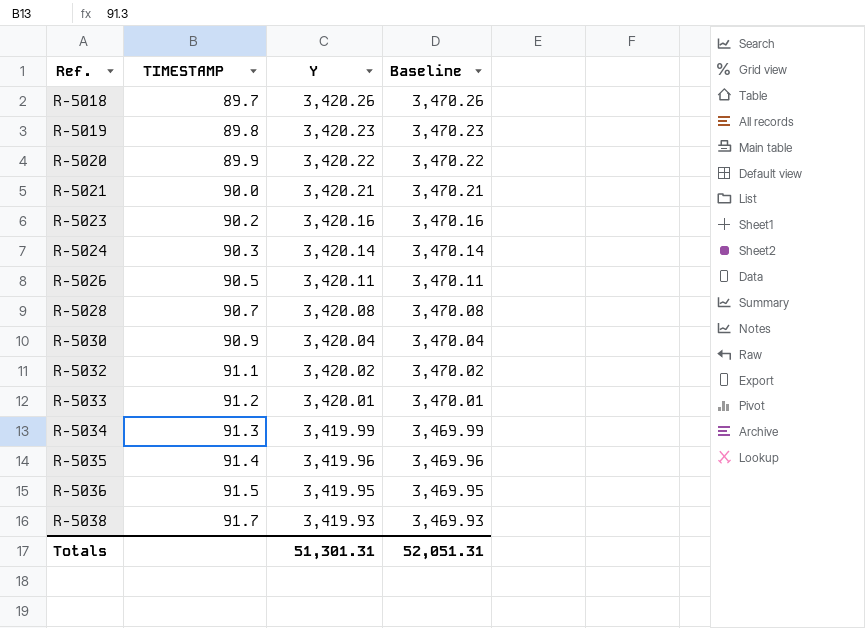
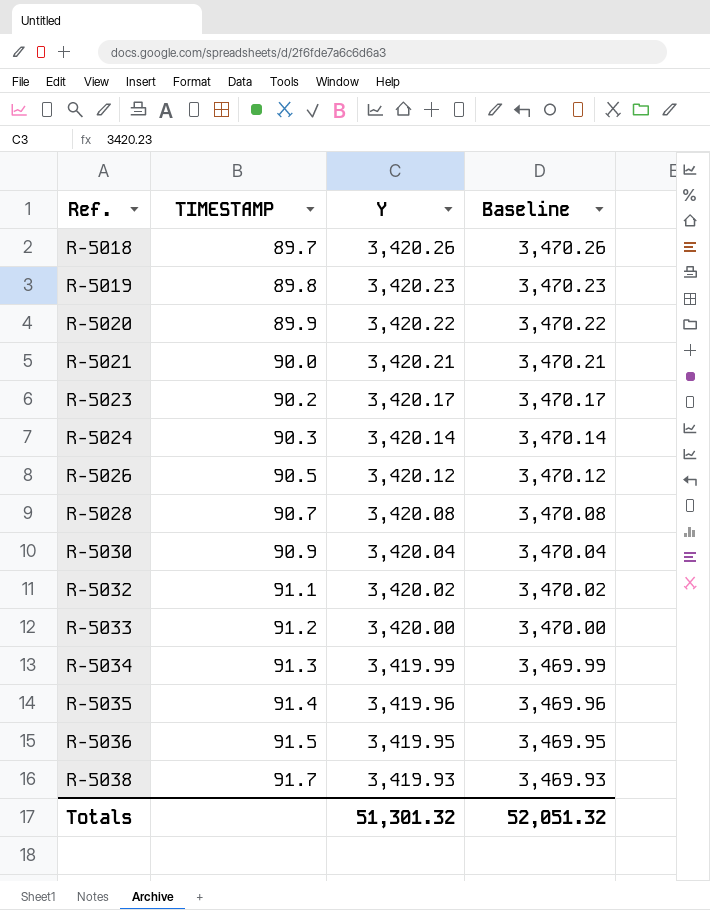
R-5023 | Y: 3,420.16 -> 3,420.17
R-5023 | Baseline: 3,470.16 -> 3,470.17
R-5026 | Y: 3,420.11 -> 3,420.12
R-5026 | Baseline: 3,470.11 -> 3,470.12
R-5033 | Y: 3,420.01 -> 3,420.00
R-5033 | Baseline: 3,470.01 -> 3,470.00
Totals | Y: 51,301.31 -> 51,301.32
Totals | Baseline: 52,051.31 -> 52,051.32

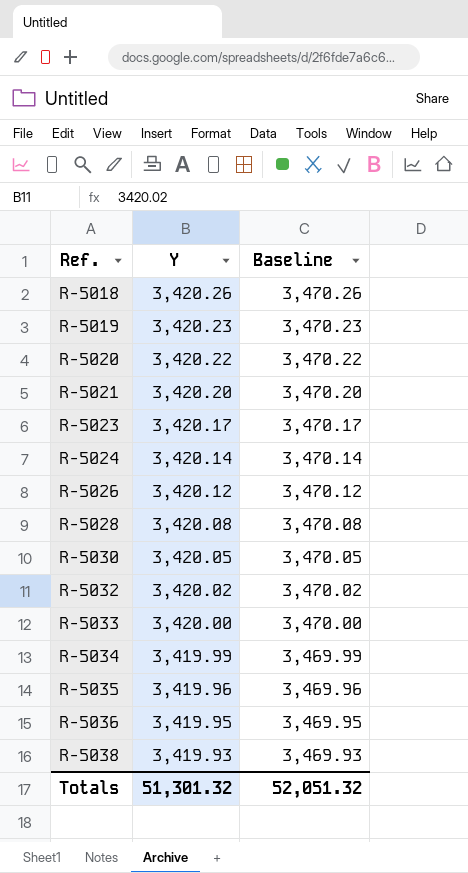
column TIMESTAMP | position: 2 -> none
R-5021 | Y: 3,420.21 -> 3,420.20
R-5021 | Baseline: 3,470.21 -> 3,470.20
R-5030 | Y: 3,420.04 -> 3,420.05
R-5030 | Baseline: 3,470.04 -> 3,470.05

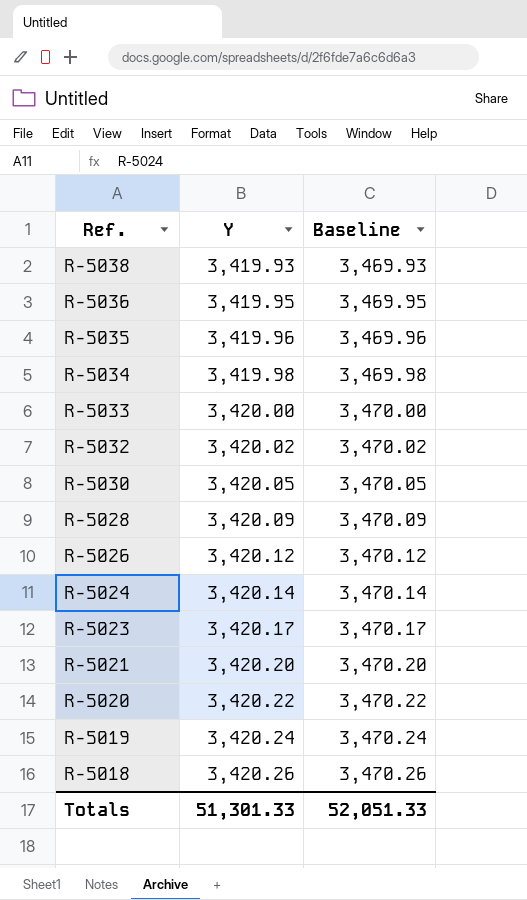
row order: Ref. ascending -> Ref. descending
R-5034 | Y: 3,419.99 -> 3,419.98
R-5034 | Baseline: 3,469.99 -> 3,469.98
R-5028 | Y: 3,420.08 -> 3,420.09
R-5028 | Baseline: 3,470.08 -> 3,470.09
R-5019 | Y: 3,420.23 -> 3,420.24
R-5019 | Baseline: 3,470.23 -> 3,470.24
Totals | Y: 51,301.32 -> 51,301.33
Totals | Baseline: 52,051.32 -> 52,051.33

